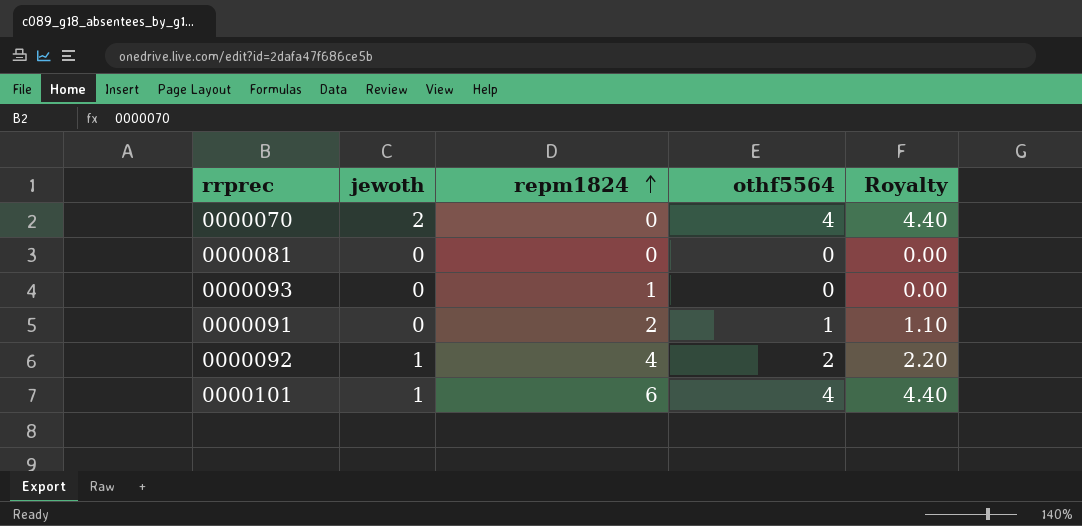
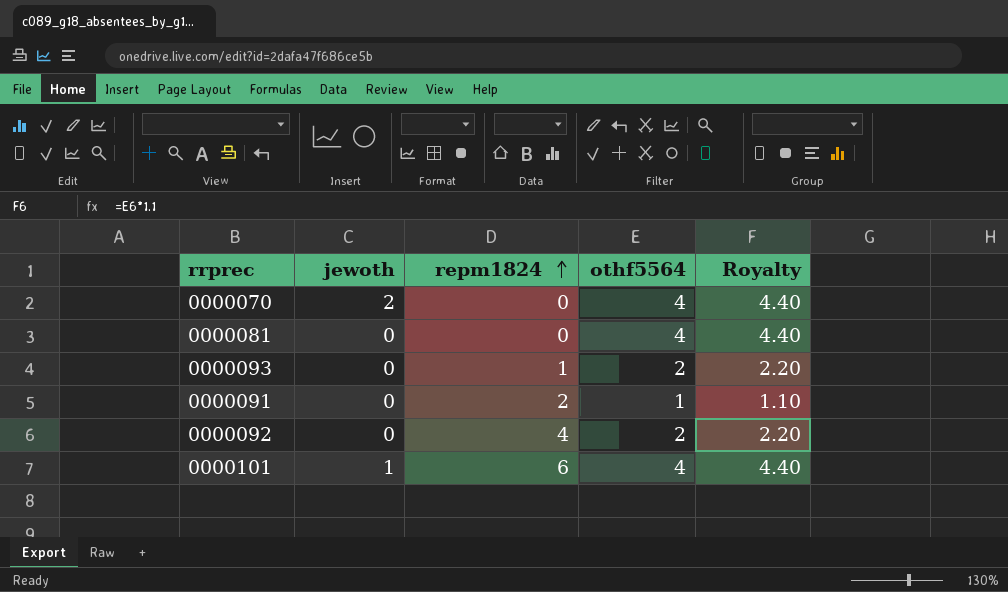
0000081 | othf5564: 0 -> 4
0000081 | Royalty: 0.00 -> 4.40
0000093 | othf5564: 0 -> 2
0000093 | Royalty: 0.00 -> 2.20
0000092 | jewoth: 1 -> 0

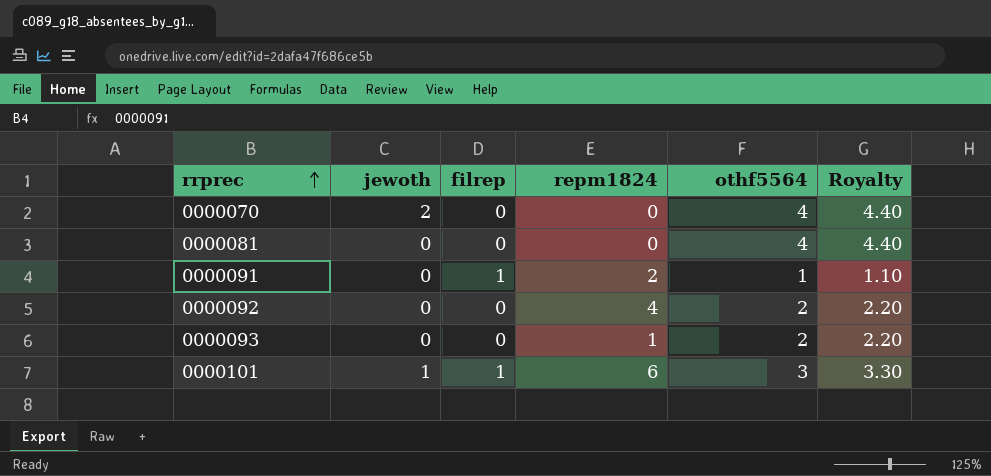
row order: repm1824 ascending -> rrprec ascending
column filrep | position: none -> 3
0000101 | othf5564: 4 -> 3
0000101 | Royalty: 4.40 -> 3.30

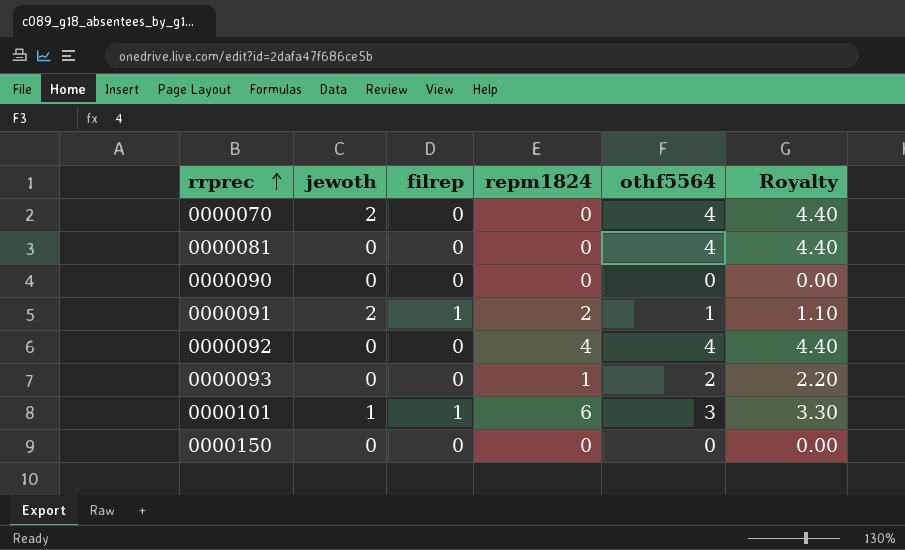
row 0000090: none -> 0 | 0 | 0 | 0 | 0.00
0000091 | jewoth: 0 -> 2
0000092 | othf5564: 2 -> 4
0000092 | Royalty: 2.20 -> 4.40
row 0000150: none -> 0 | 0 | 0 | 0 | 0.00

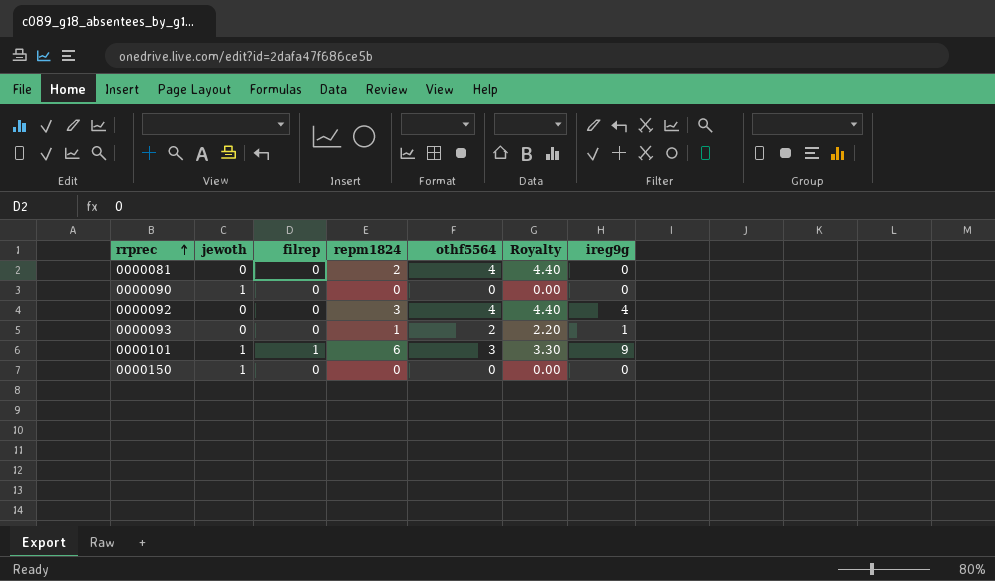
column ireg9g | position: none -> 7
row 0000070: 2 | 0 | 0 | 4 | 4.40 -> none
row 0000091: 2 | 1 | 2 | 1 | 1.10 -> none
0000081 | repm1824: 0 -> 2
0000090 | jewoth: 0 -> 1
0000092 | repm1824: 4 -> 3
0000150 | jewoth: 0 -> 1

